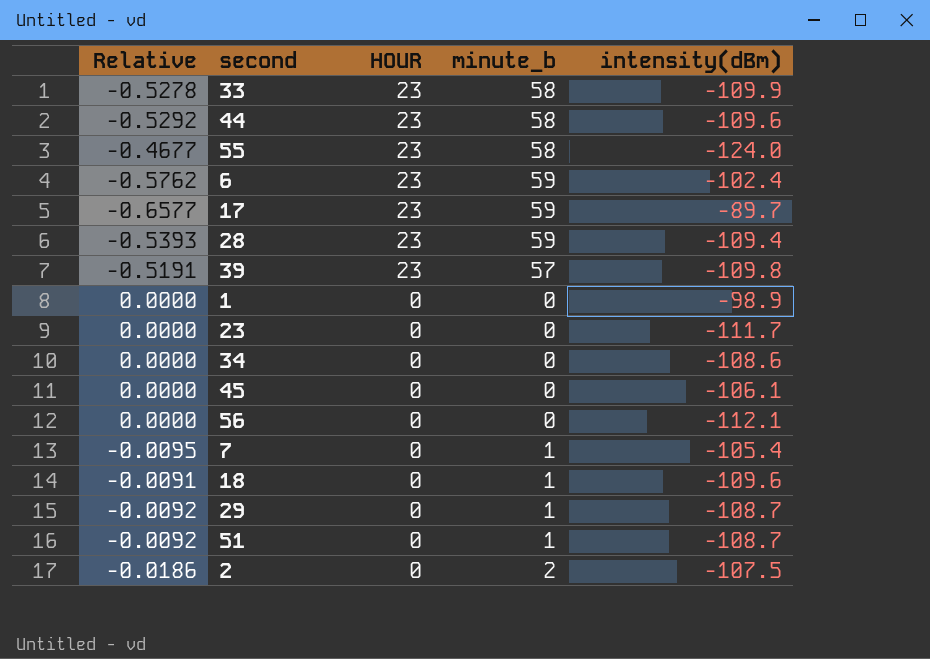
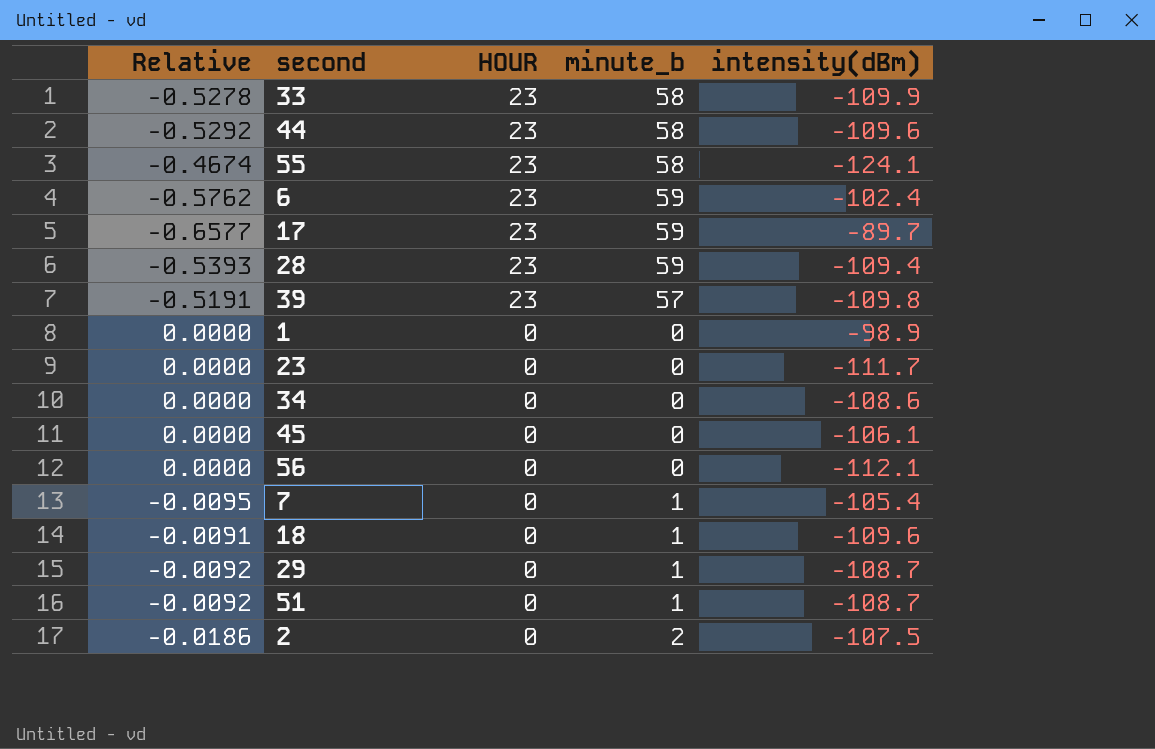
55 | Relative: -0.4677 -> -0.4674
55 | intensity(dBm): -124.0 -> -124.1

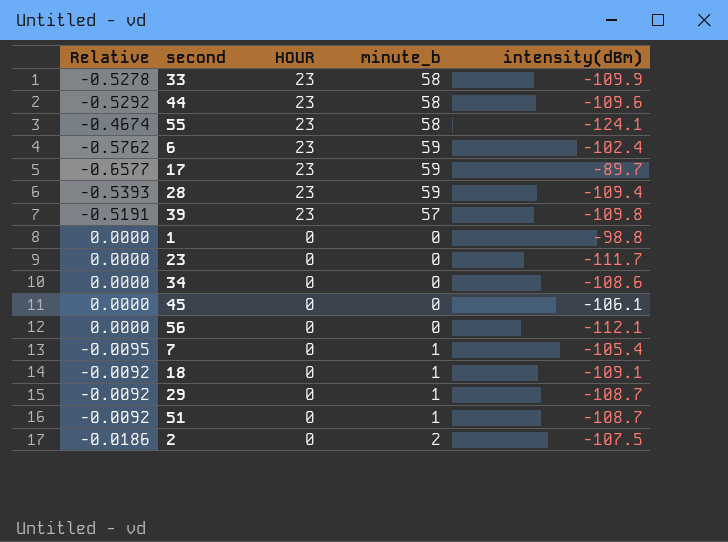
1 | intensity(dBm): -98.9 -> -98.8
18 | Relative: -0.0091 -> -0.0092
18 | intensity(dBm): -109.6 -> -109.1

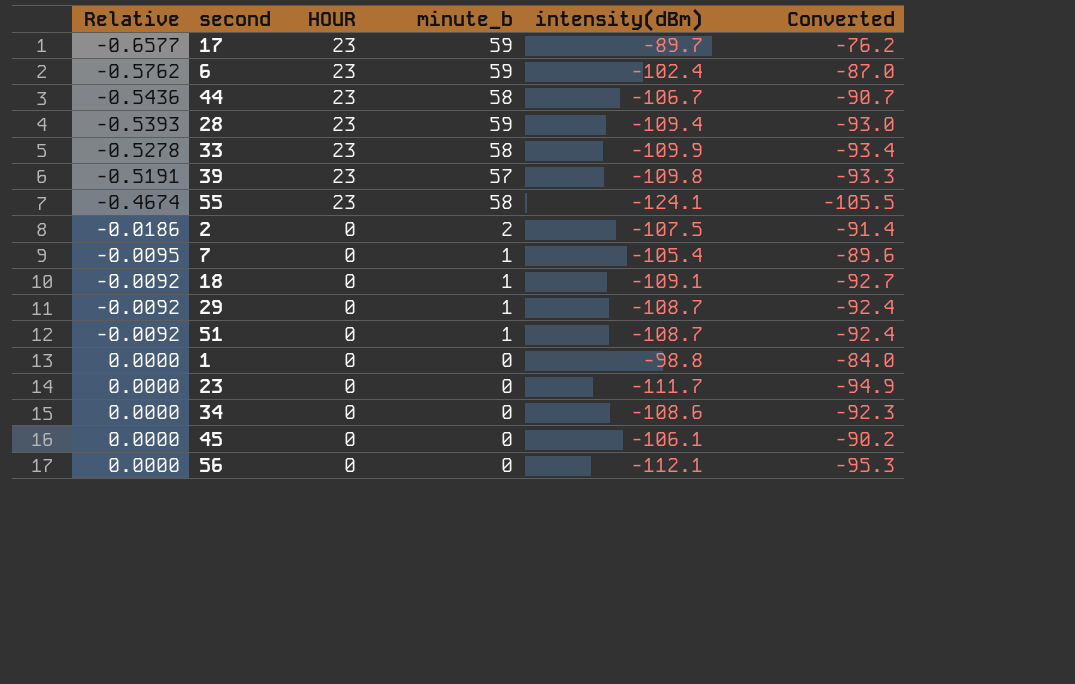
row order: HOUR descending -> Relative ascending
column Converted | formula: none -> [intensity(dBm)] * 0.85
44 | Relative: -0.5292 -> -0.5436
44 | intensity(dBm): -109.6 -> -106.7

